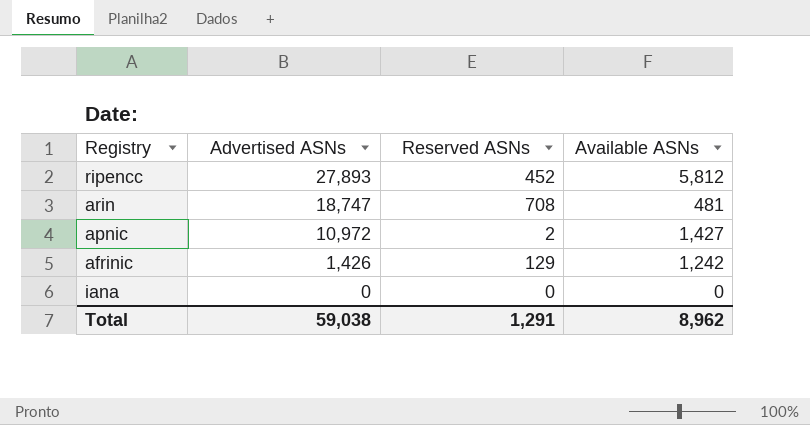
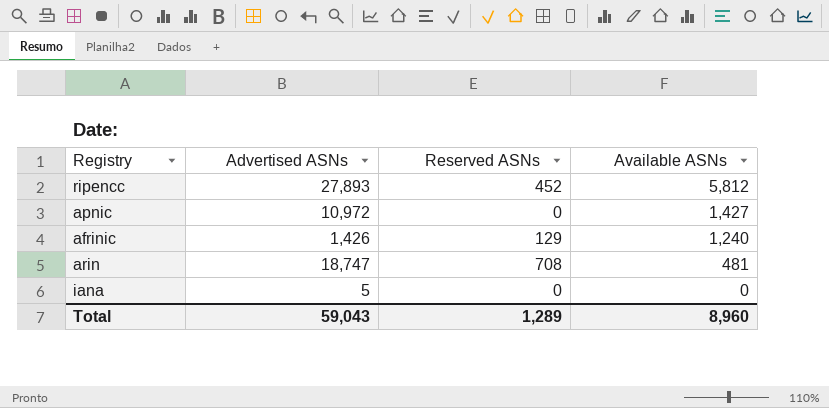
row order: Advertised ASNs descending -> Available ASNs descending
apnic | Reserved ASNs: 2 -> 0
afrinic | Available ASNs: 1,242 -> 1,240
iana | Advertised ASNs: 0 -> 5
Total | Advertised ASNs: 59,038 -> 59,043
Total | Reserved ASNs: 1,291 -> 1,289
Total | Available ASNs: 8,962 -> 8,960

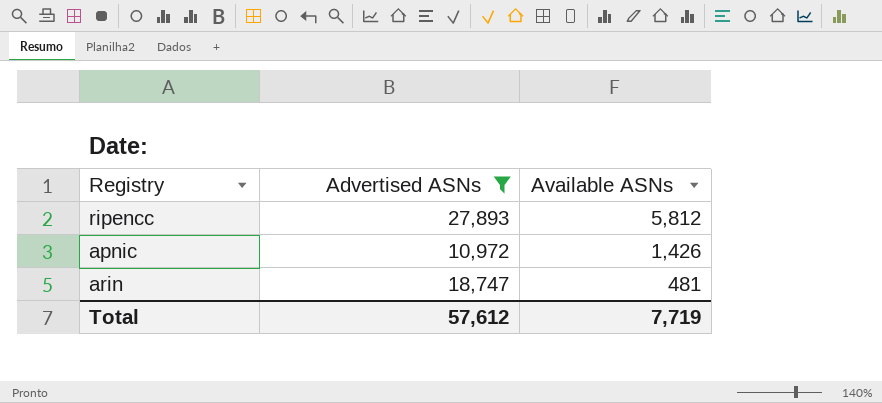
filter: none -> Advertised ASNs >= 10,972
column Reserved ASNs | position: 3 -> none
apnic | Available ASNs: 1,427 -> 1,426
Total | Advertised ASNs: 59,043 -> 57,612
Total | Available ASNs: 8,960 -> 7,719

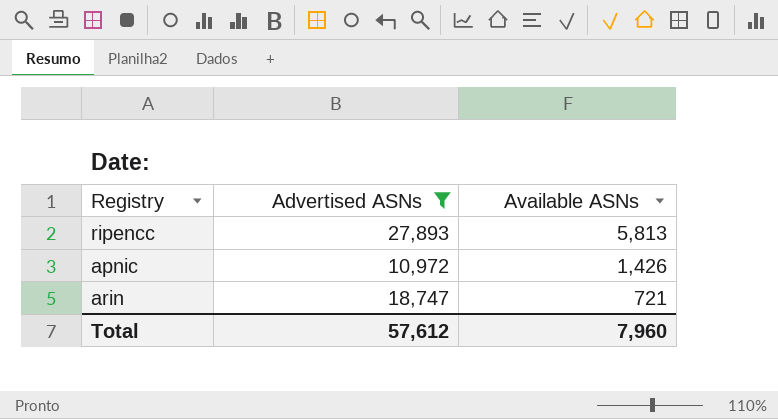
ripencc | Available ASNs: 5,812 -> 5,813
arin | Available ASNs: 481 -> 721
Total | Available ASNs: 7,719 -> 7,960

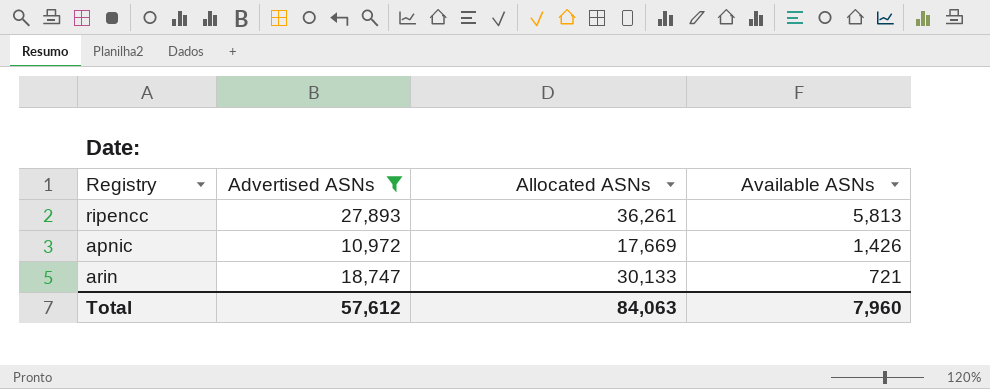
column Allocated ASNs | position: none -> 3

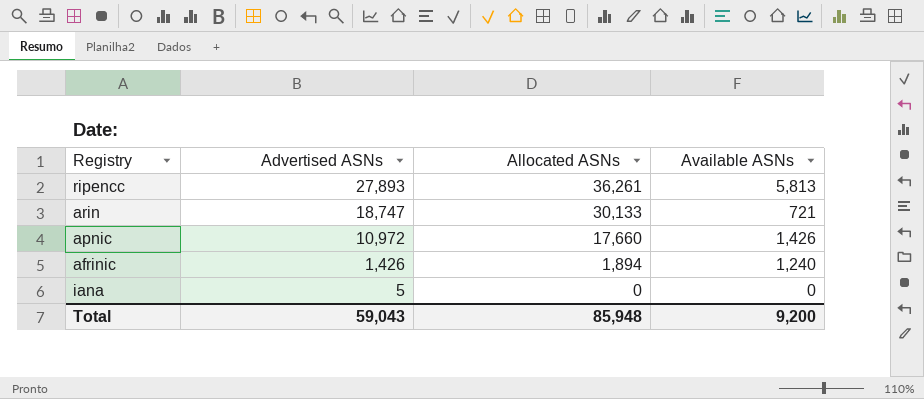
filter: Advertised ASNs >= 10,972 -> none
row order: Available ASNs descending -> Advertised ASNs descending
apnic | Allocated ASNs: 17,669 -> 17,660
Total | Advertised ASNs: 57,612 -> 59,043
Total | Allocated ASNs: 84,063 -> 85,948
Total | Available ASNs: 7,960 -> 9,200

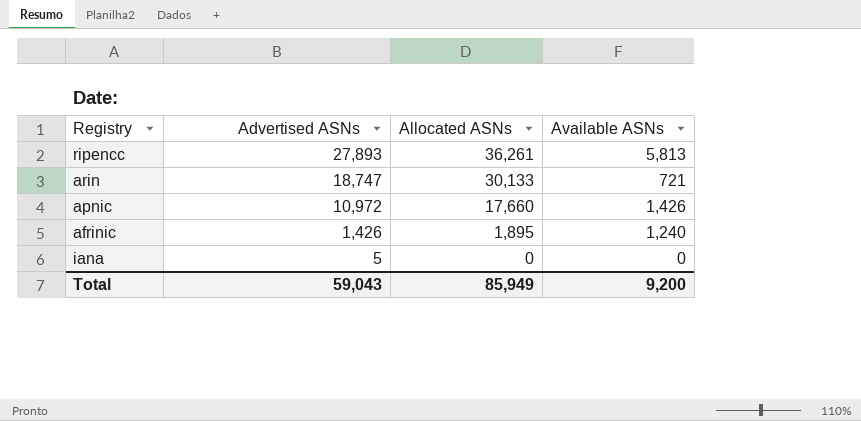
afrinic | Allocated ASNs: 1,894 -> 1,895
Total | Allocated ASNs: 85,948 -> 85,949

